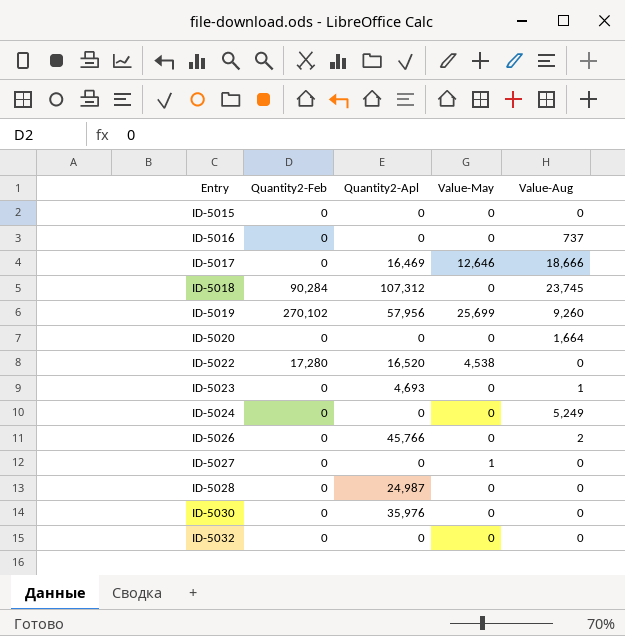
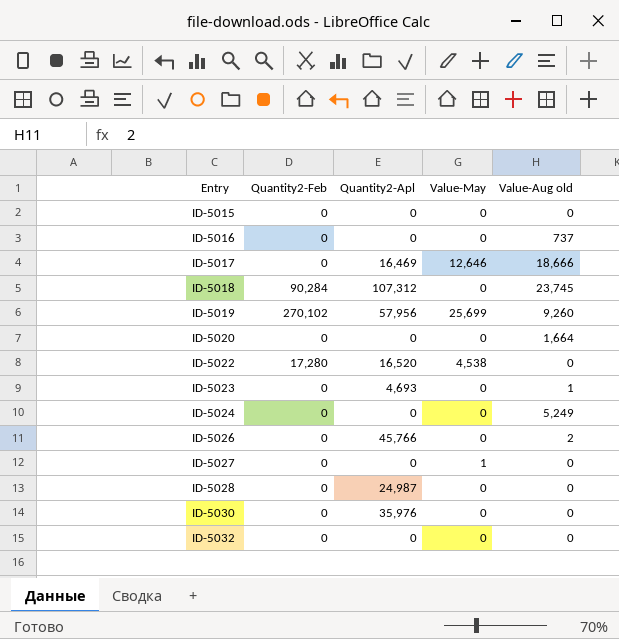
column name: Value-Aug -> Value-Aug old

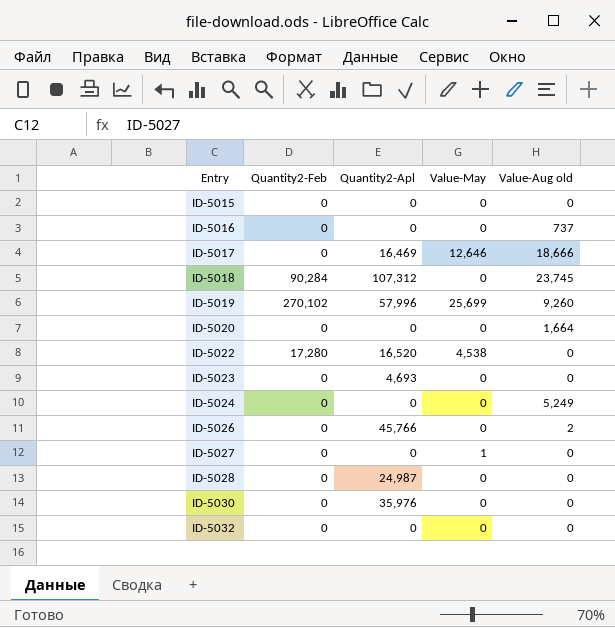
ID-5019 | Quantity2-Apl: 57,956 -> 57,996
ID-5023 | Value-Aug old: 1 -> 0

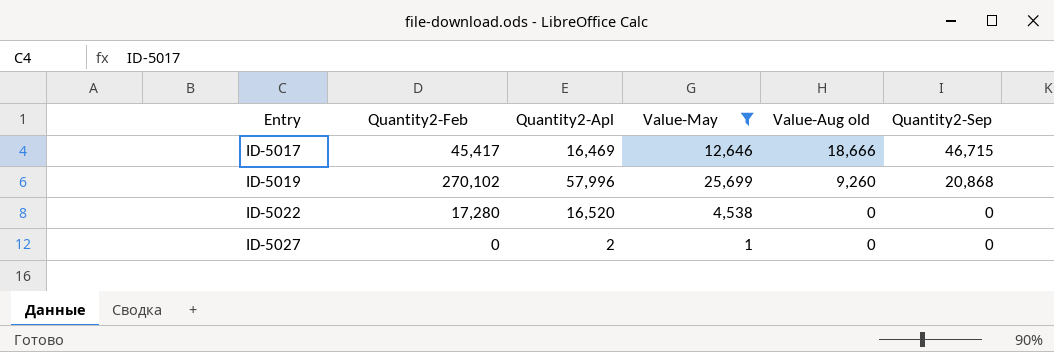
filter: none -> Value-May != 0
column Quantity2-Sep | position: none -> 6
ID-5017 | Quantity2-Feb: 0 -> 45,417
ID-5027 | Quantity2-Apl: 0 -> 2

